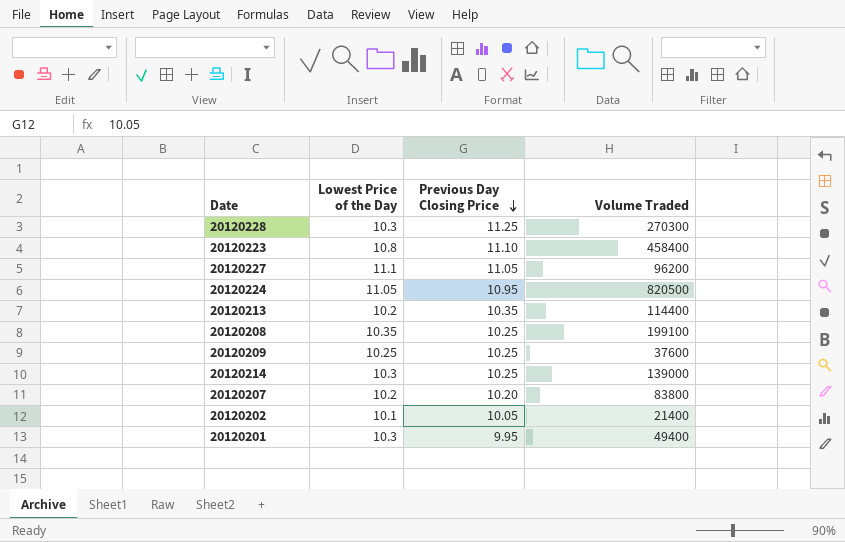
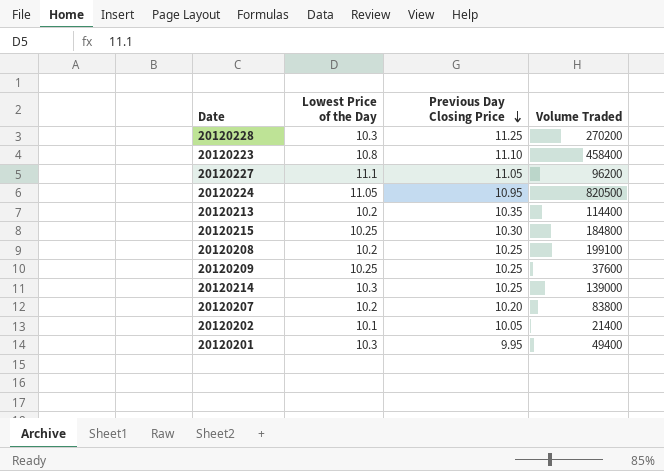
20120228 | Volume Traded: 270300 -> 270200
row 20120215: none -> 10.25 | 10.30 | 184800
20120208 | Lowest Price of the Day: 10.35 -> 10.2

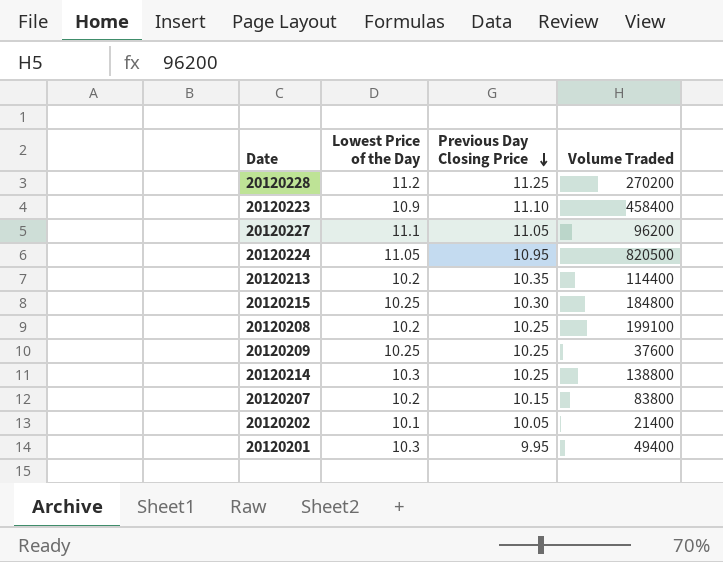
20120228 | Lowest Price of the Day: 10.3 -> 11.2
20120223 | Lowest Price of the Day: 10.8 -> 10.9
20120214 | Volume Traded: 139000 -> 138800
20120207 | Previous Day Closing Price: 10.20 -> 10.15

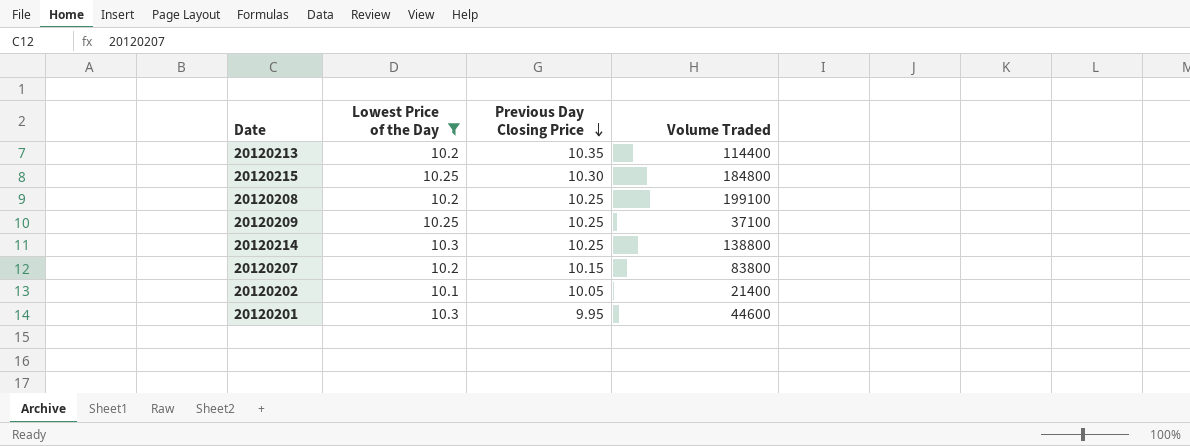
filter: none -> Lowest Price of the Day <= 10.3
20120209 | Volume Traded: 37600 -> 37100
20120201 | Volume Traded: 49400 -> 44600

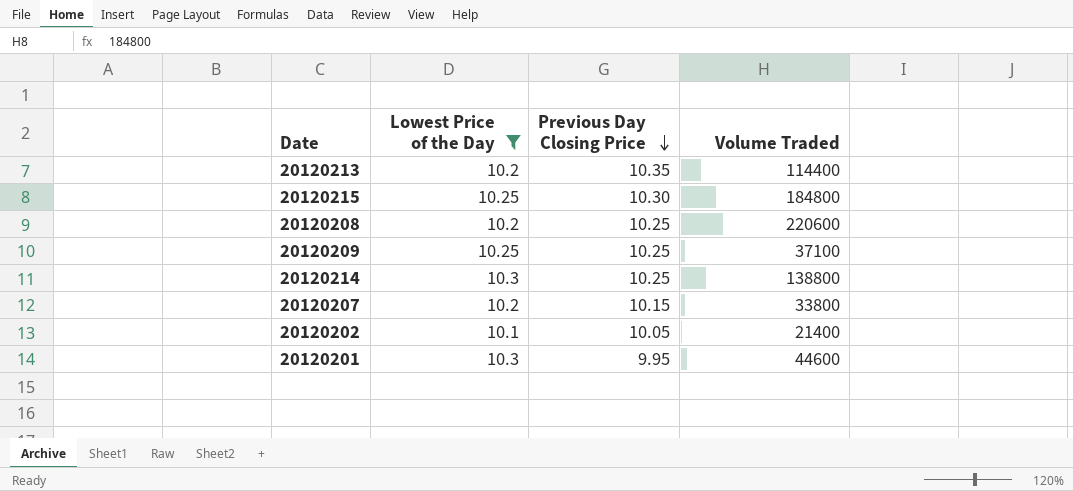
20120208 | Volume Traded: 199100 -> 220600
20120207 | Volume Traded: 83800 -> 33800

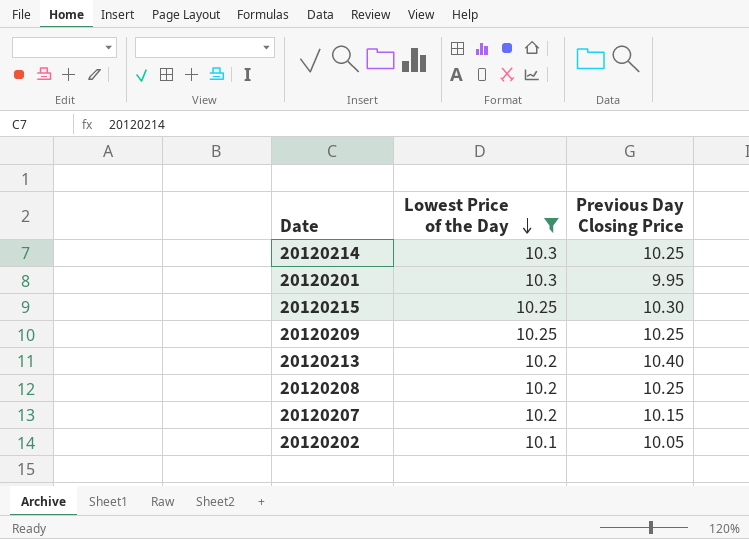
row order: Previous Day Closing Price descending -> Lowest Price of the Day descending
column Volume Traded | position: 4 -> none
20120213 | Previous Day Closing Price: 10.35 -> 10.40

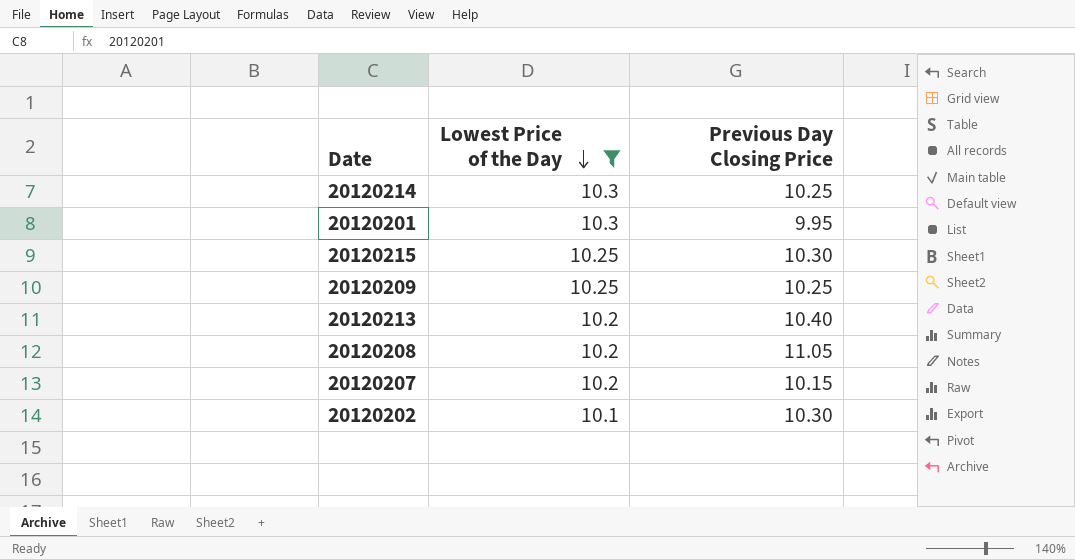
20120208 | Previous Day Closing Price: 10.25 -> 11.05
20120202 | Previous Day Closing Price: 10.05 -> 10.30

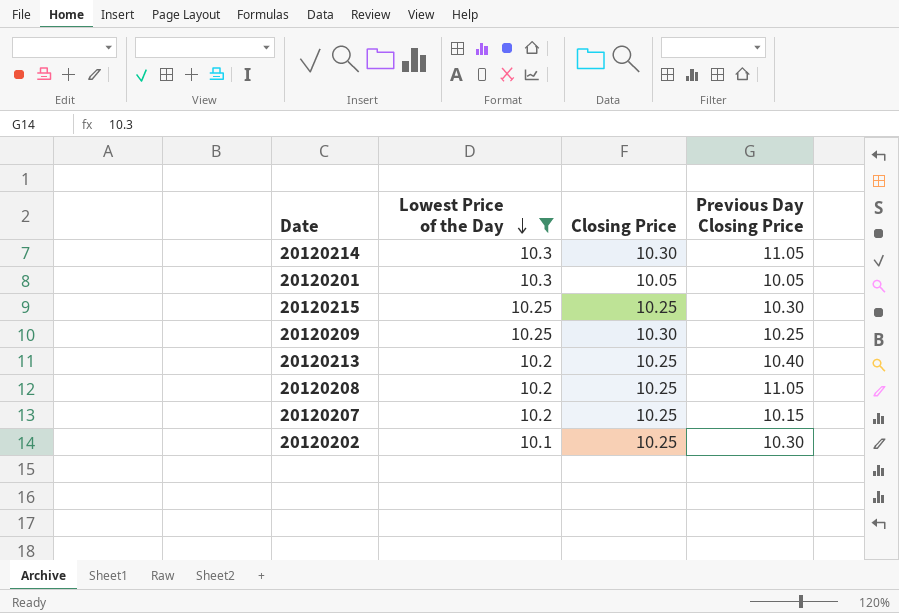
column Closing Price | position: none -> 3
20120214 | Previous Day Closing Price: 10.25 -> 11.05
20120201 | Previous Day Closing Price: 9.95 -> 10.05

